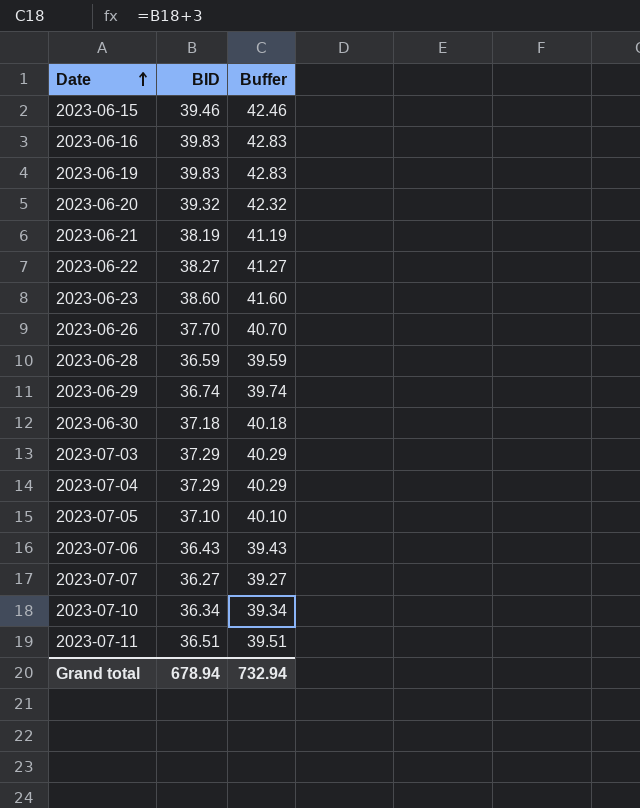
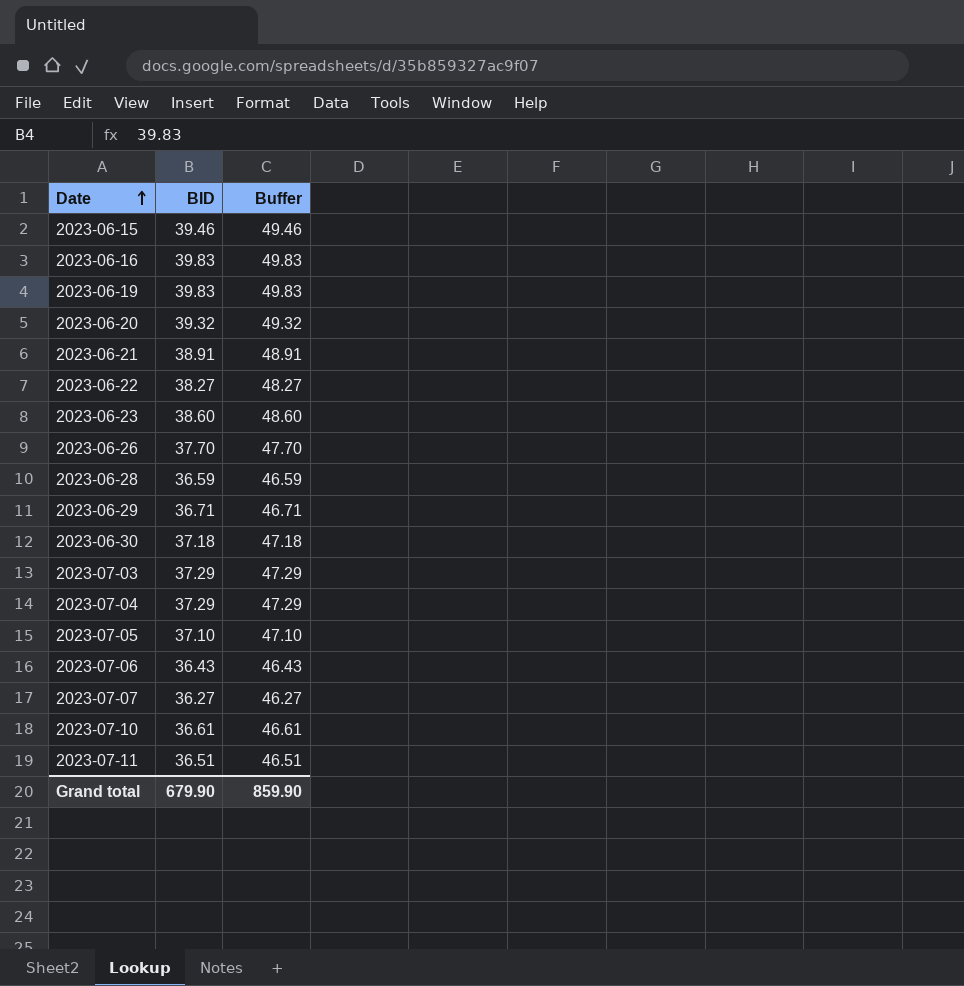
column Buffer | formula: [BID] + 3 -> [BID] + 10
2023-06-21 | BID: 38.19 -> 38.91
2023-06-29 | BID: 36.74 -> 36.71
2023-07-10 | BID: 36.34 -> 36.61
Grand total | BID: 678.94 -> 679.90
Grand total | Buffer: 732.94 -> 859.90

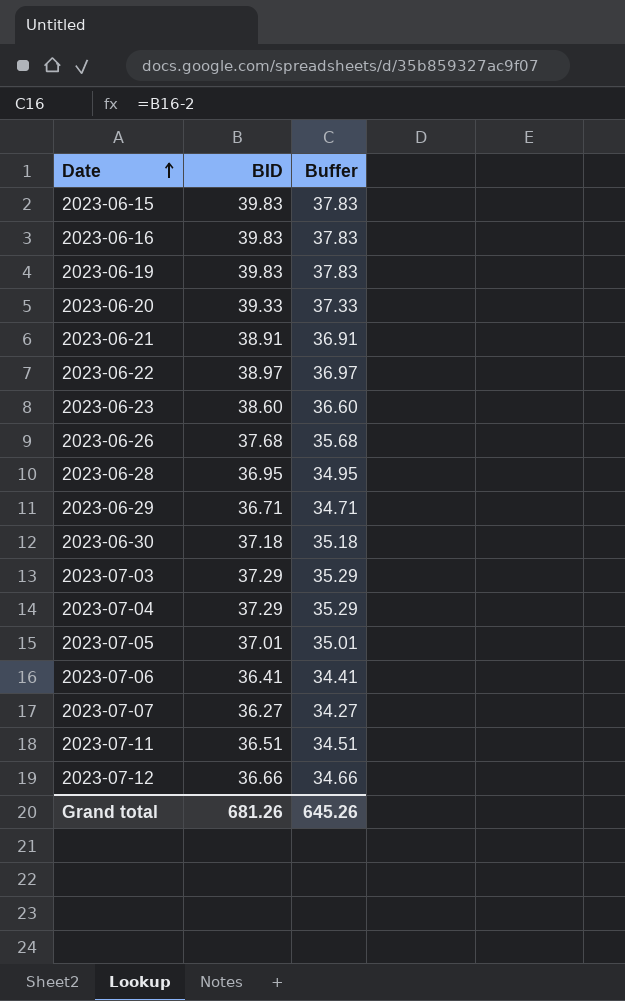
column Buffer | formula: [BID] + 10 -> [BID] - 2
row 2023-07-10: 36.61 | 46.61 -> none
2023-06-15 | BID: 39.46 -> 39.83
2023-06-20 | BID: 39.32 -> 39.33
2023-06-22 | BID: 38.27 -> 38.97
2023-06-26 | BID: 37.70 -> 37.68
2023-06-28 | BID: 36.59 -> 36.95
2023-07-05 | BID: 37.10 -> 37.01
2023-07-06 | BID: 36.43 -> 36.41
row 2023-07-12: none -> 36.66 | 34.66
Grand total | BID: 679.90 -> 681.26
Grand total | Buffer: 859.90 -> 645.26

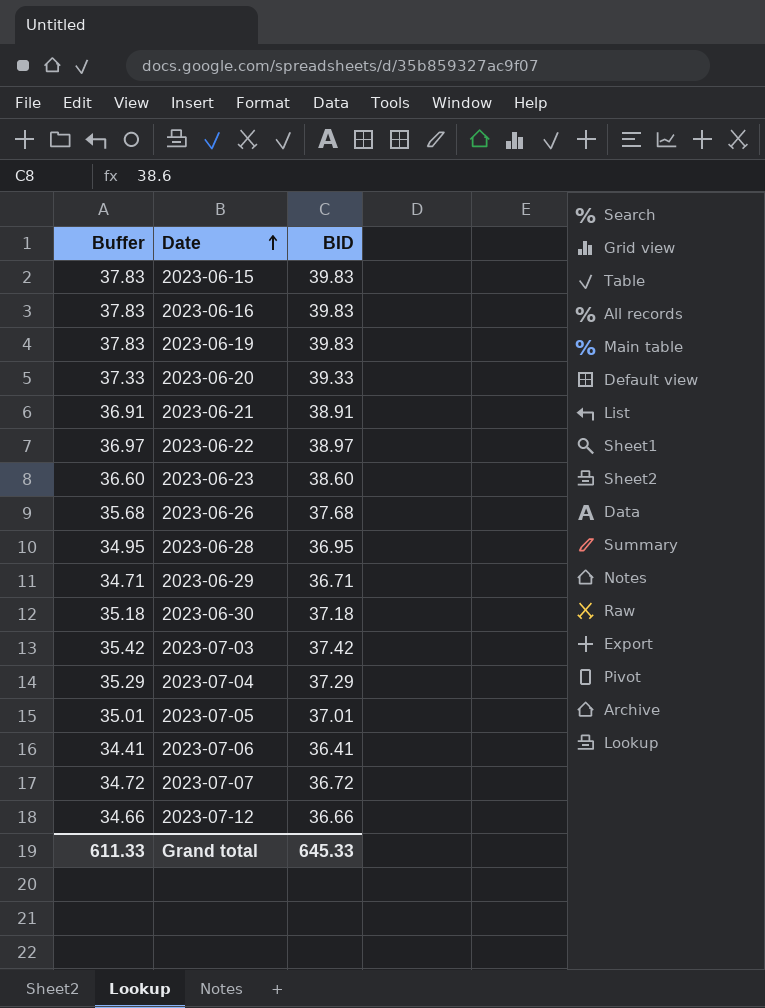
column Buffer | position: 3 -> 1
row 2023-07-11: 36.51 | 34.51 -> none
2023-07-03 | Buffer: 35.29 -> 35.42
2023-07-03 | BID: 37.29 -> 37.42
2023-07-07 | Buffer: 34.27 -> 34.72
2023-07-07 | BID: 36.27 -> 36.72
Grand total | Buffer: 645.26 -> 611.33
Grand total | BID: 681.26 -> 645.33

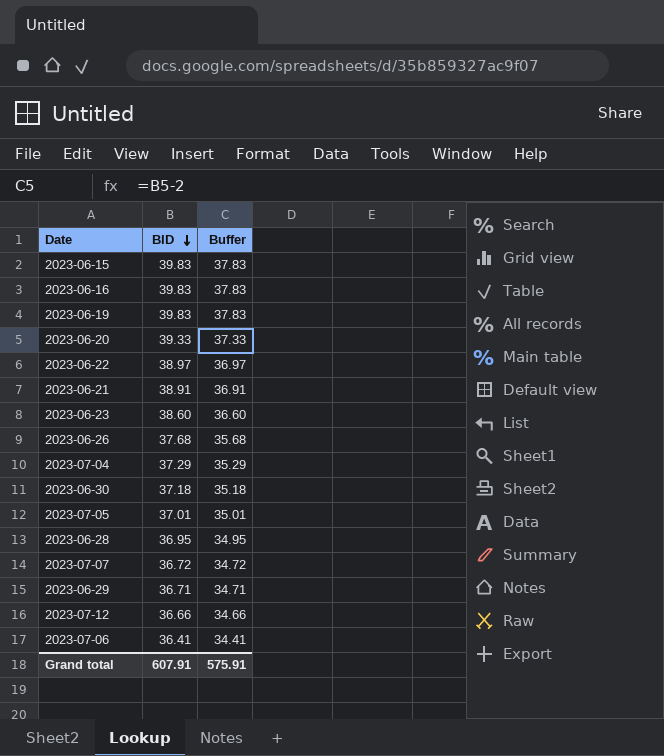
row order: Date ascending -> BID descending
column Buffer | position: 1 -> 3
row 2023-07-03: 35.42 | 37.42 -> none
Grand total | BID: 645.33 -> 607.91
Grand total | Buffer: 611.33 -> 575.91

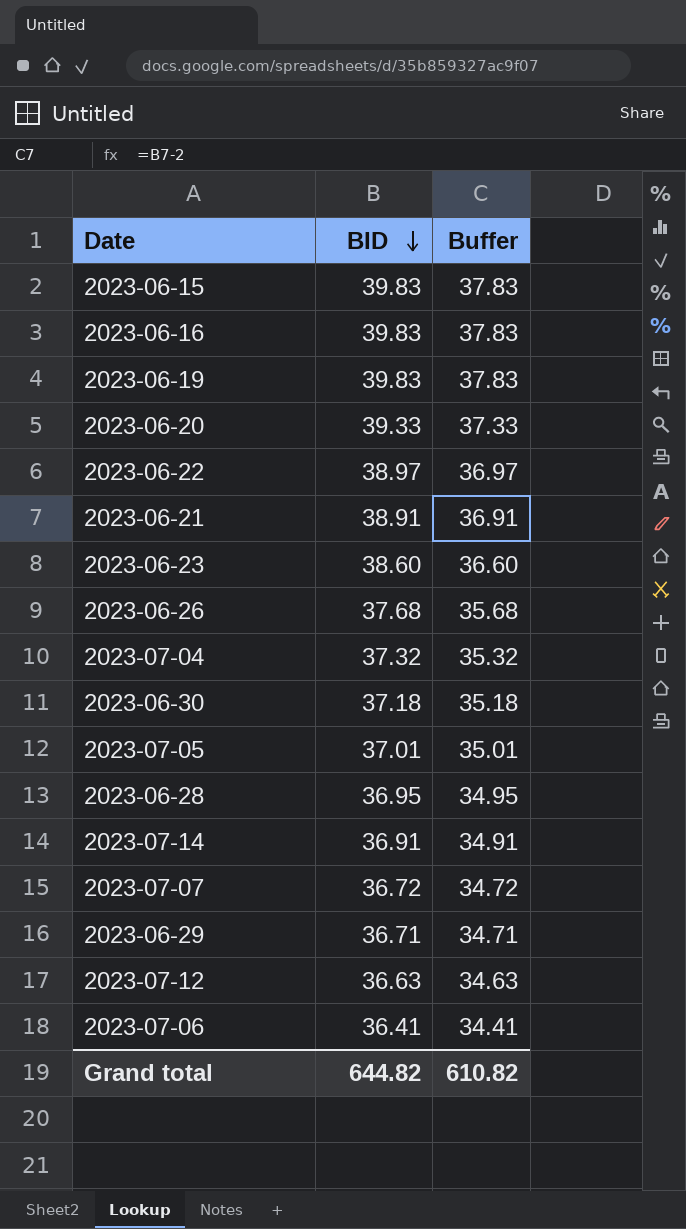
2023-07-04 | BID: 37.29 -> 37.32
2023-07-04 | Buffer: 35.29 -> 35.32
row 2023-07-14: none -> 36.91 | 34.91
2023-07-12 | BID: 36.66 -> 36.63
2023-07-12 | Buffer: 34.66 -> 34.63
Grand total | BID: 607.91 -> 644.82
Grand total | Buffer: 575.91 -> 610.82

